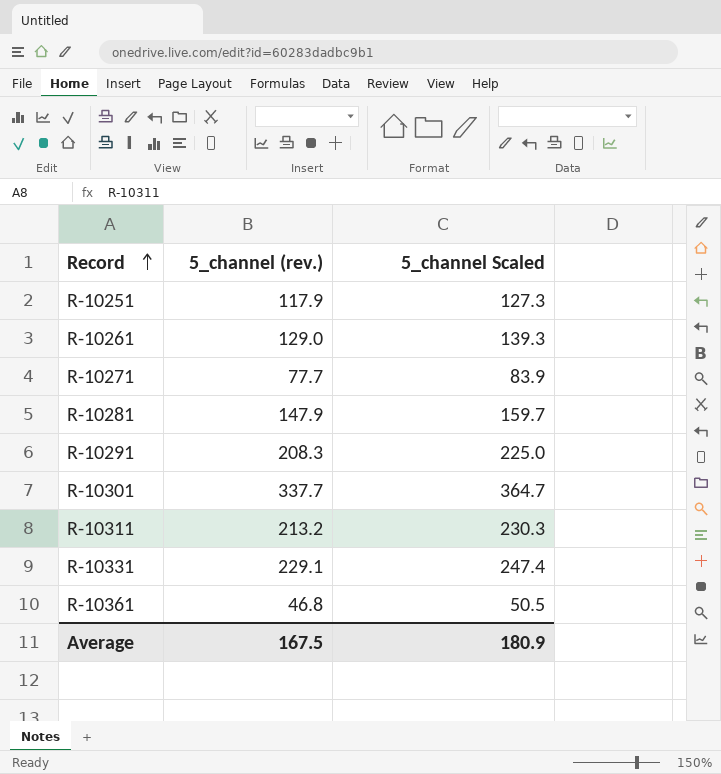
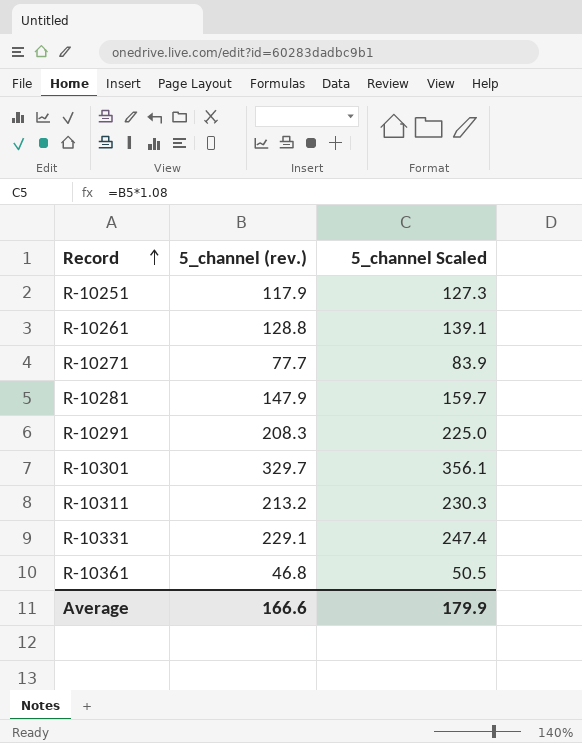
R-10261 | 5_channel (rev.): 129.0 -> 128.8
R-10261 | 5_channel Scaled: 139.3 -> 139.1
R-10301 | 5_channel (rev.): 337.7 -> 329.7
R-10301 | 5_channel Scaled: 364.7 -> 356.1
Average | 5_channel (rev.): 167.5 -> 166.6
Average | 5_channel Scaled: 180.9 -> 179.9

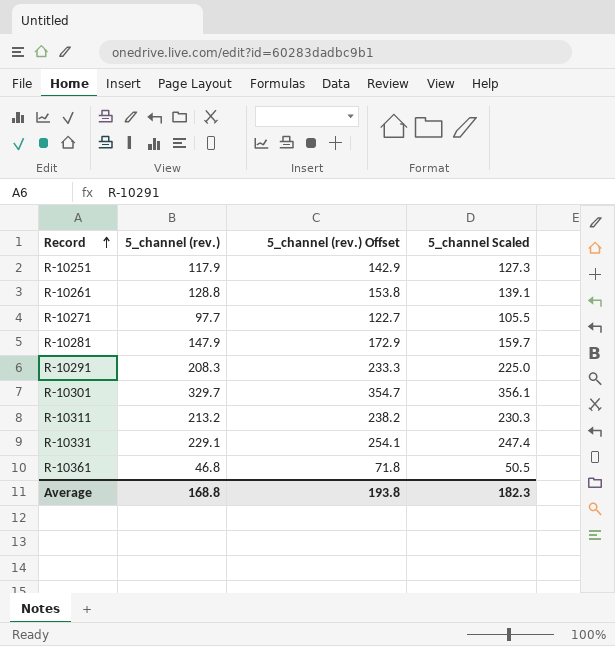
column 5_channel (rev.) Offset | formula: none -> [5_channel (rev.)] + 25
R-10271 | 5_channel (rev.): 77.7 -> 97.7
R-10271 | 5_channel Scaled: 83.9 -> 105.5
Average | 5_channel (rev.): 166.6 -> 168.8
Average | 5_channel Scaled: 179.9 -> 182.3

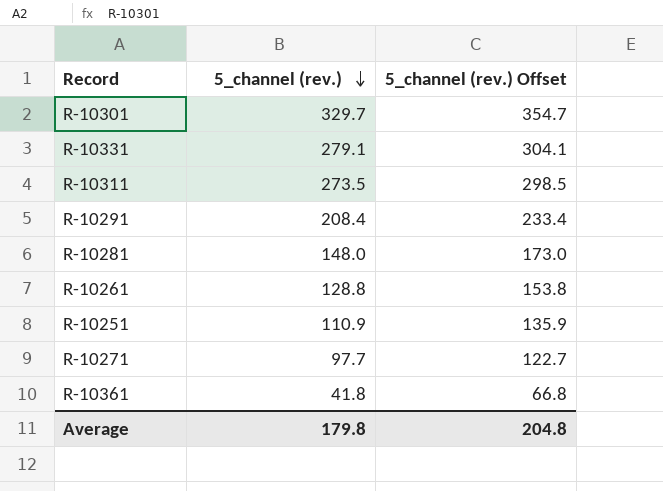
row order: Record ascending -> 5_channel (rev.) descending
column 5_channel Scaled | formula: [5_channel (rev.)] * 1.08 -> none
R-10331 | 5_channel (rev.): 229.1 -> 279.1
R-10331 | 5_channel (rev.) Offset: 254.1 -> 304.1
R-10311 | 5_channel (rev.): 213.2 -> 273.5
R-10311 | 5_channel (rev.) Offset: 238.2 -> 298.5
R-10291 | 5_channel (rev.): 208.3 -> 208.4
R-10291 | 5_channel (rev.) Offset: 233.3 -> 233.4
R-10281 | 5_channel (rev.): 147.9 -> 148.0
R-10281 | 5_channel (rev.) Offset: 172.9 -> 173.0
R-10251 | 5_channel (rev.): 117.9 -> 110.9
R-10251 | 5_channel (rev.) Offset: 142.9 -> 135.9
R-10361 | 5_channel (rev.): 46.8 -> 41.8
R-10361 | 5_channel (rev.) Offset: 71.8 -> 66.8
Average | 5_channel (rev.): 168.8 -> 179.8
Average | 5_channel (rev.) Offset: 193.8 -> 204.8

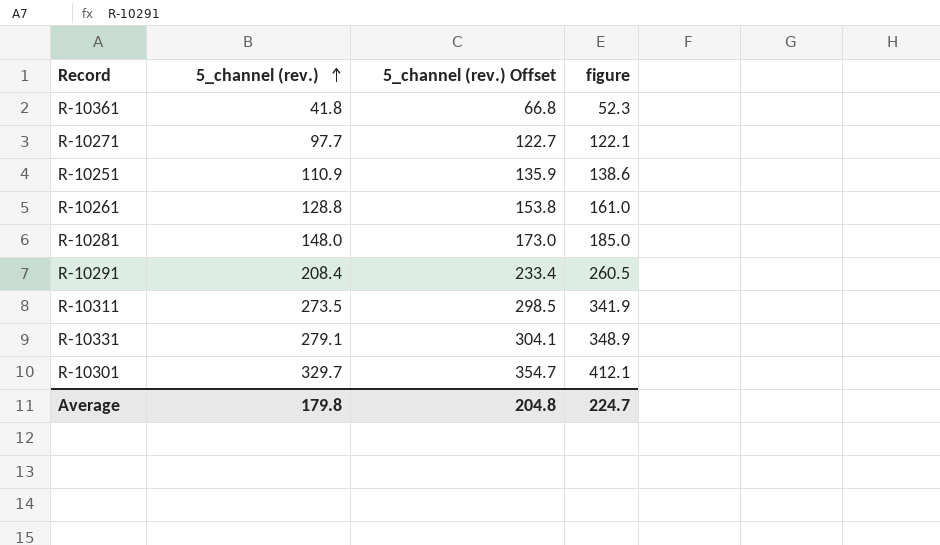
row order: 5_channel (rev.) descending -> 5_channel (rev.) ascending
column figure | formula: none -> [5_channel (rev.)] * 1.25

